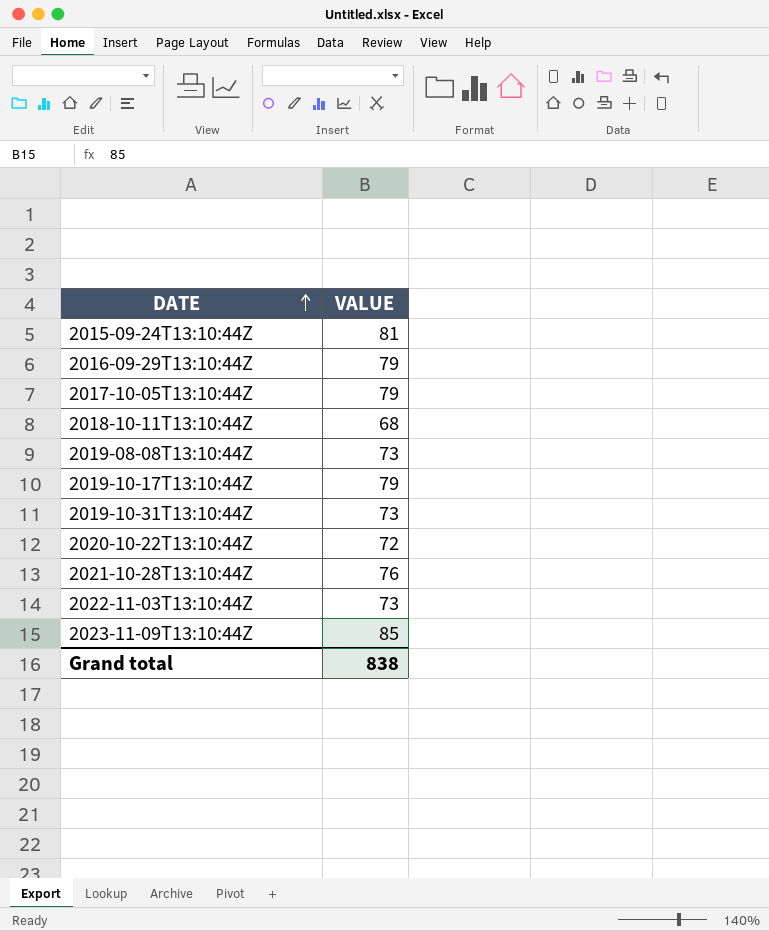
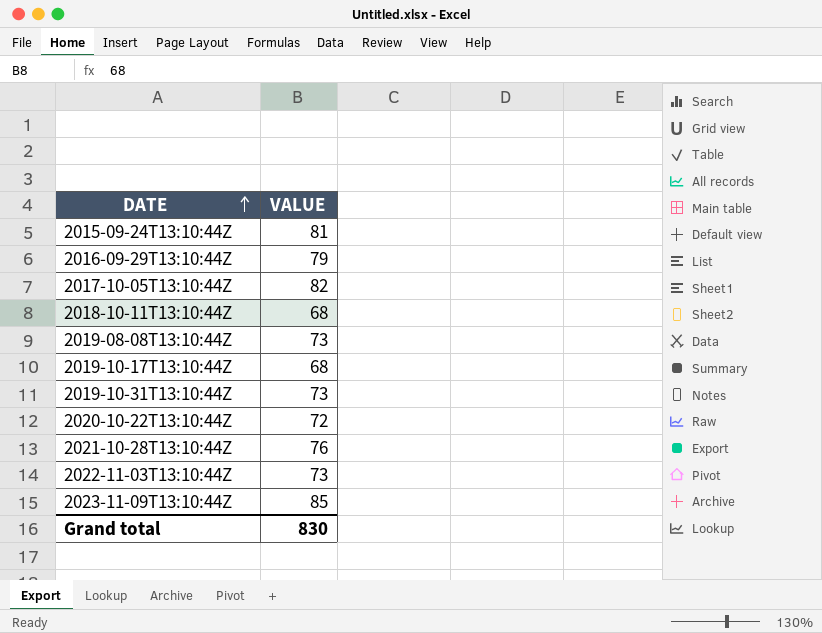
2017-10-05T13:10:44Z | VALUE: 79 -> 82
2019-10-17T13:10:44Z | VALUE: 79 -> 68
Grand total | VALUE: 838 -> 830

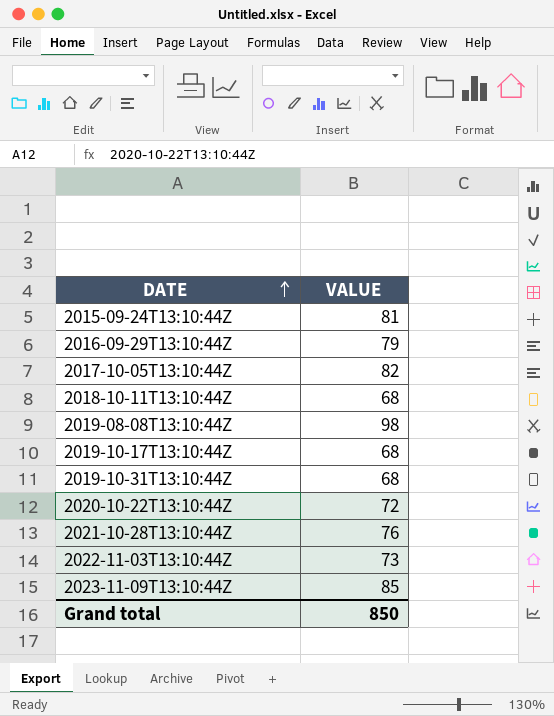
2019-08-08T13:10:44Z | VALUE: 73 -> 98
2019-10-31T13:10:44Z | VALUE: 73 -> 68
Grand total | VALUE: 830 -> 850

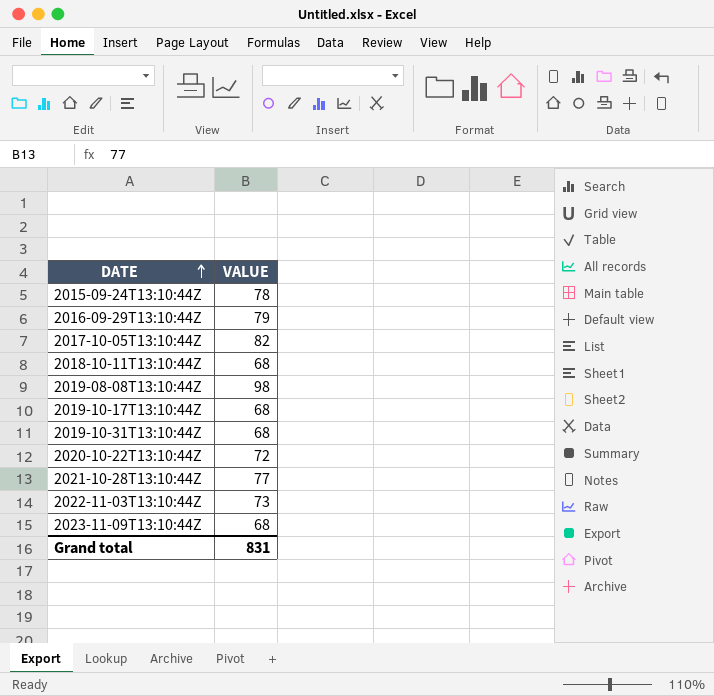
2015-09-24T13:10:44Z | VALUE: 81 -> 78
2021-10-28T13:10:44Z | VALUE: 76 -> 77
2023-11-09T13:10:44Z | VALUE: 85 -> 68
Grand total | VALUE: 850 -> 831

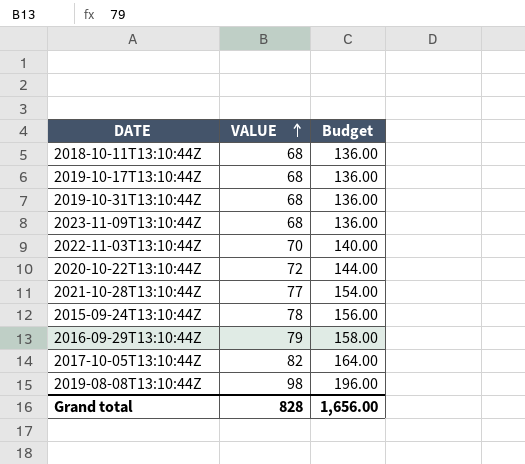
row order: DATE ascending -> VALUE ascending
column Budget | formula: none -> [VALUE] * 2
2022-11-03T13:10:44Z | VALUE: 73 -> 70
Grand total | VALUE: 831 -> 828

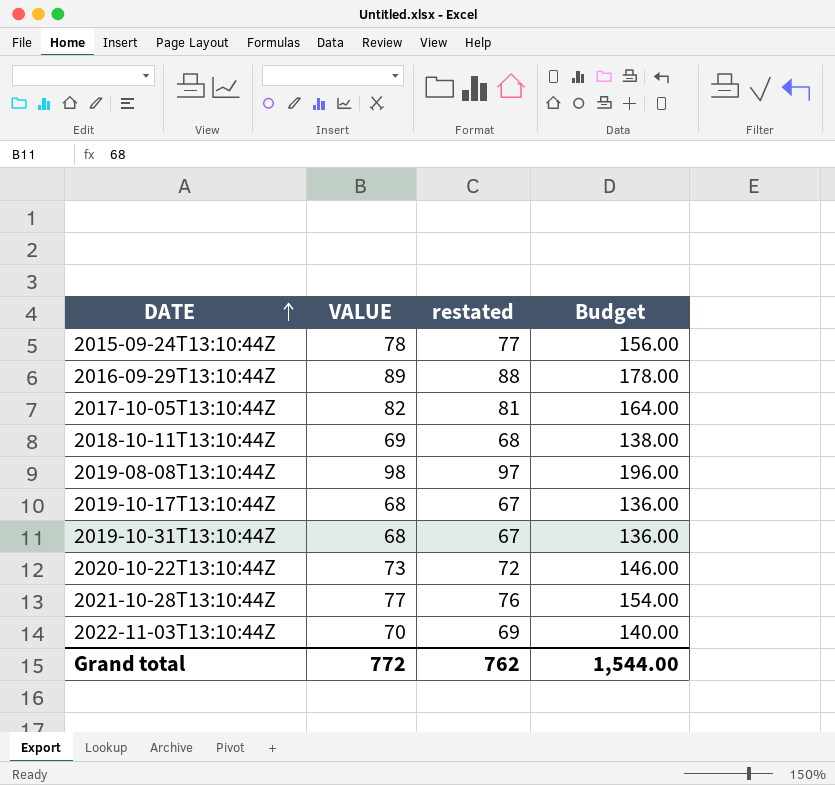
row order: VALUE ascending -> DATE ascending
column restated | formula: none -> [VALUE] - 1
row 2023-11-09T13:10:44Z: 68 | 136.00 -> none
2016-09-29T13:10:44Z | VALUE: 79 -> 89
2016-09-29T13:10:44Z | Budget: 158.00 -> 178.00
2018-10-11T13:10:44Z | VALUE: 68 -> 69
2018-10-11T13:10:44Z | Budget: 136.00 -> 138.00
2020-10-22T13:10:44Z | VALUE: 72 -> 73
2020-10-22T13:10:44Z | Budget: 144.00 -> 146.00
Grand total | VALUE: 828 -> 772
Grand total | Budget: 1,656.00 -> 1,544.00

